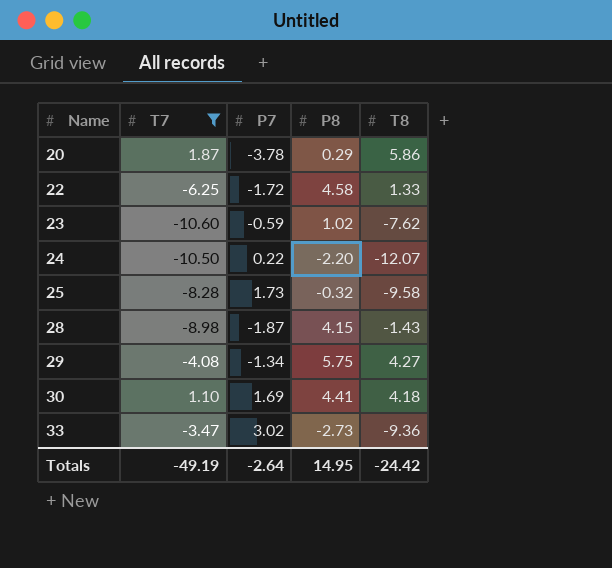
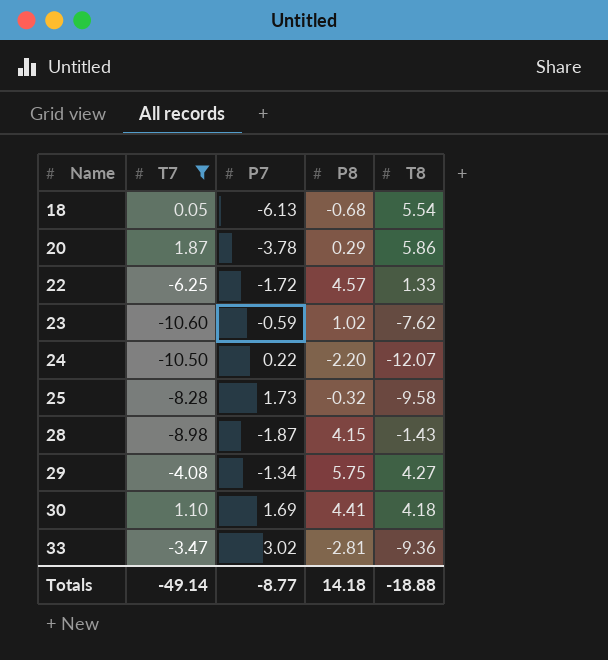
row 18: none -> 0.05 | -6.13 | -0.68 | 5.54
22 | P8: 4.58 -> 4.57
33 | P8: -2.73 -> -2.81
Totals | T7: -49.19 -> -49.14
Totals | P7: -2.64 -> -8.77
Totals | P8: 14.95 -> 14.18
Totals | T8: -24.42 -> -18.88

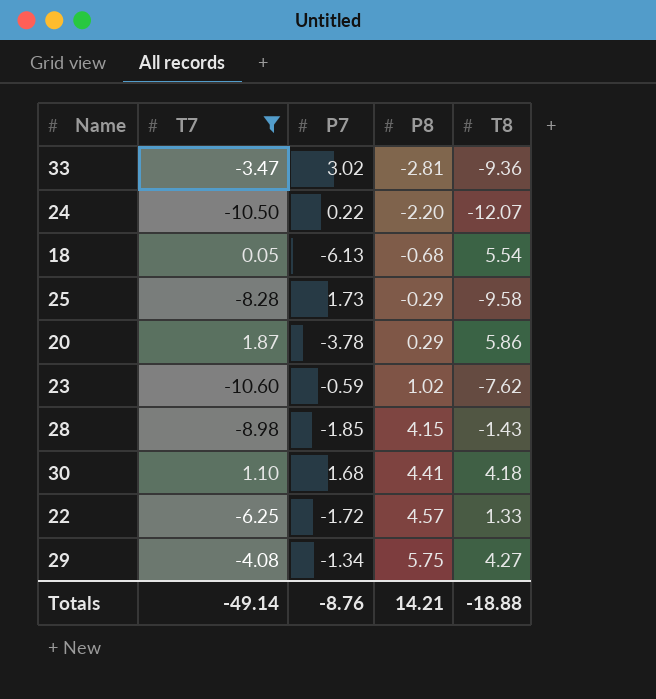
row order: Name ascending -> P8 ascending
25 | P8: -0.32 -> -0.29
28 | P7: -1.87 -> -1.85
30 | P7: 1.69 -> 1.68
Totals | P7: -8.77 -> -8.76
Totals | P8: 14.18 -> 14.21

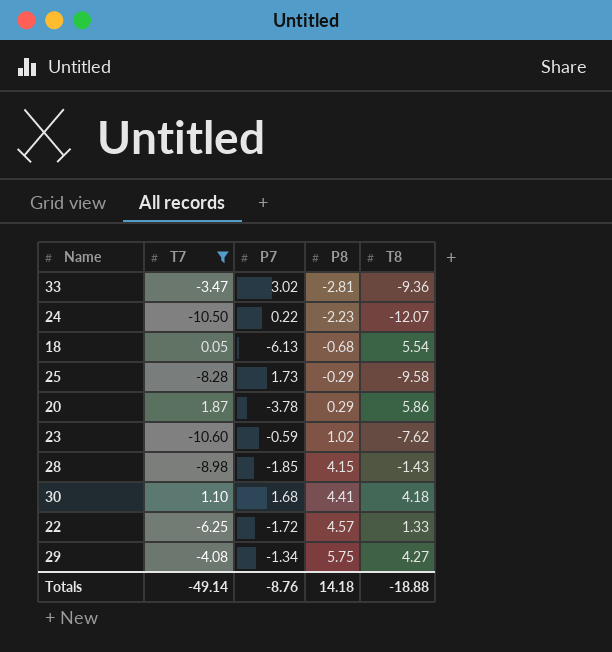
24 | P8: -2.20 -> -2.23
Totals | P8: 14.21 -> 14.18

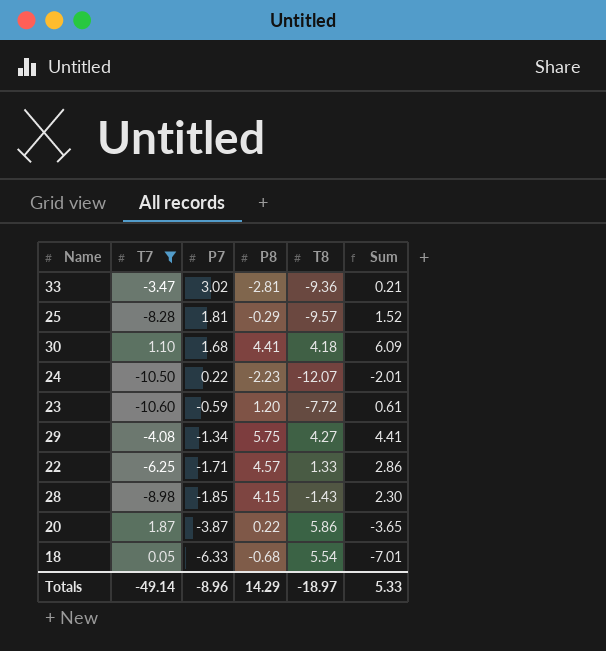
row order: P8 ascending -> P7 descending
column Sum | formula: none -> [P7] + [P8]
25 | P7: 1.73 -> 1.81
25 | T8: -9.58 -> -9.57
23 | P8: 1.02 -> 1.20
23 | T8: -7.62 -> -7.72
22 | P7: -1.72 -> -1.71
20 | P7: -3.78 -> -3.87
20 | P8: 0.29 -> 0.22
18 | P7: -6.13 -> -6.33
Totals | P7: -8.76 -> -8.96
Totals | P8: 14.18 -> 14.29
Totals | T8: -18.88 -> -18.97

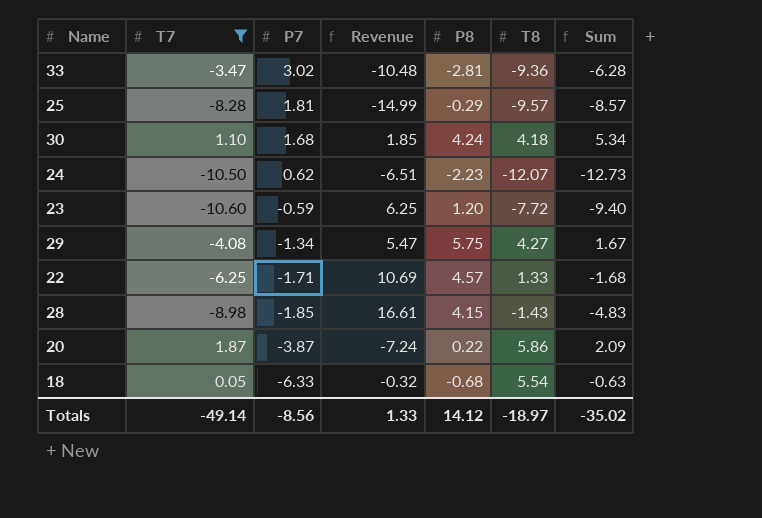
column Revenue | formula: none -> [T7] * [P7]
column Sum | formula: [P7] + [P8] -> [T7] + [P8]
30 | P8: 4.41 -> 4.24
24 | P7: 0.22 -> 0.62
Totals | P7: -8.96 -> -8.56
Totals | P8: 14.29 -> 14.12
Totals | Sum: 5.33 -> -35.02

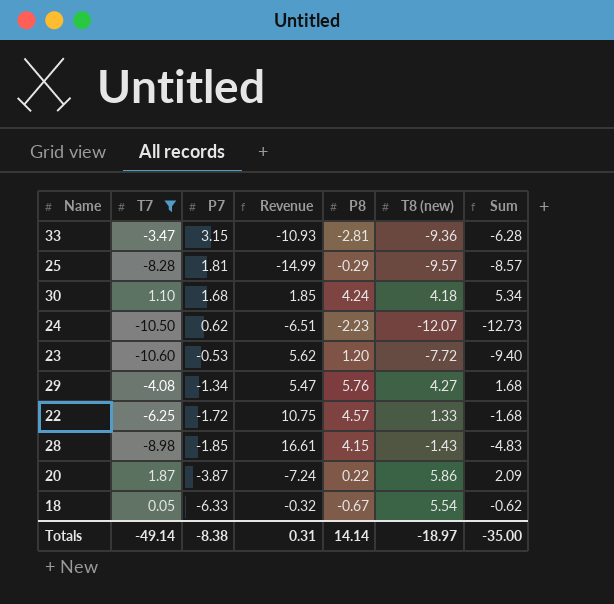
column name: T8 -> T8 (new)
33 | P7: 3.02 -> 3.15
33 | Revenue: -10.48 -> -10.93
23 | P7: -0.59 -> -0.53
23 | Revenue: 6.25 -> 5.62
29 | P8: 5.75 -> 5.76
29 | Sum: 1.67 -> 1.68
22 | P7: -1.71 -> -1.72
22 | Revenue: 10.69 -> 10.75
18 | P8: -0.68 -> -0.67
18 | Sum: -0.63 -> -0.62
Totals | P7: -8.56 -> -8.38
Totals | Revenue: 1.33 -> 0.31
Totals | P8: 14.12 -> 14.14
Totals | Sum: -35.02 -> -35.00

